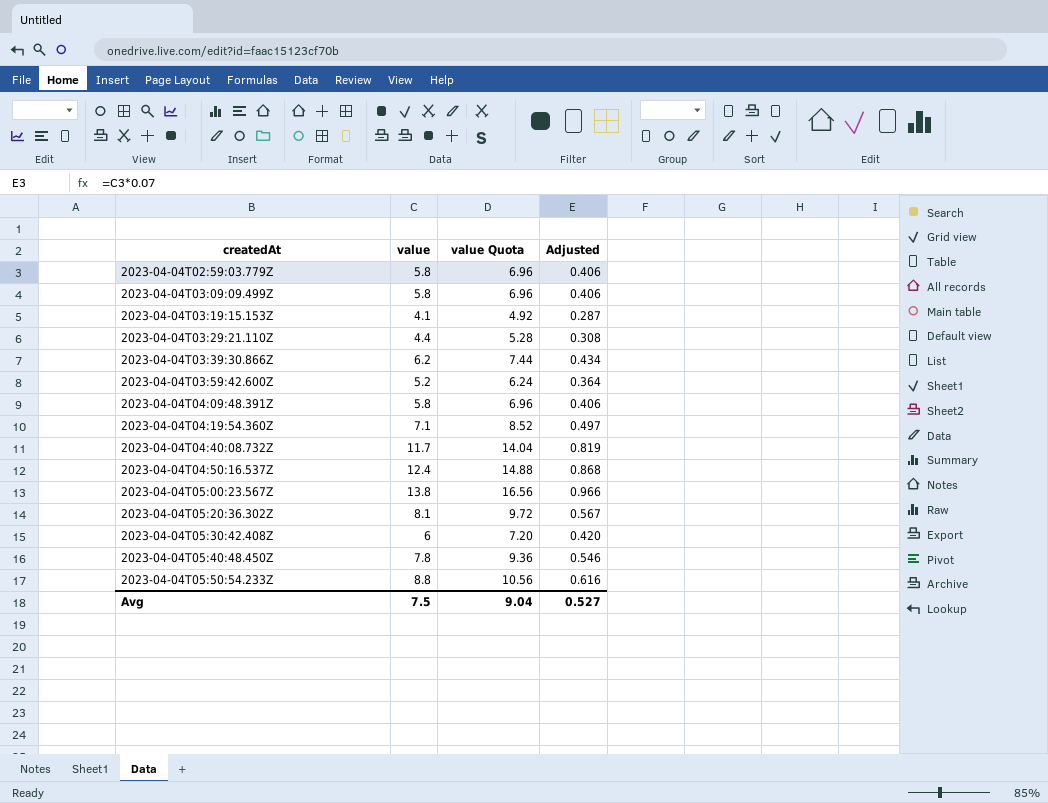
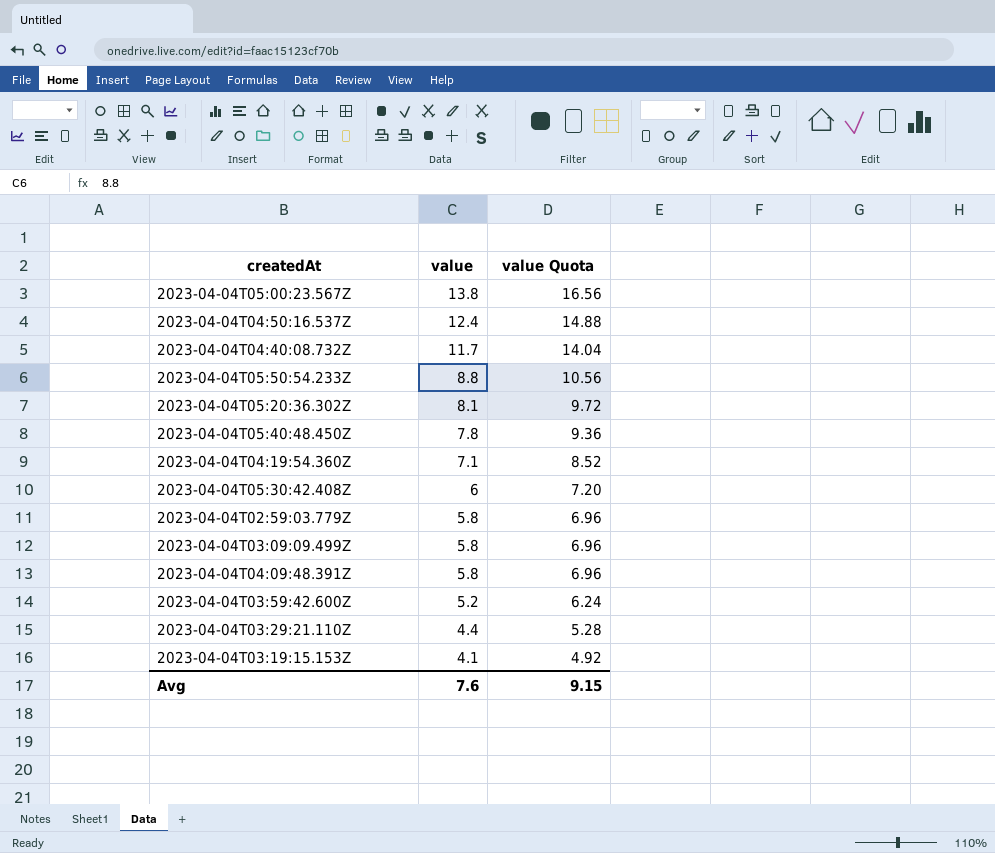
row order: createdAt ascending -> value descending
column Adjusted | formula: [value] * 0.07 -> none
row 2023-04-04T03:39:30.866Z: 6.2 | 7.44 | 0.434 -> none
Avg | value: 7.5 -> 7.6
Avg | value Quota: 9.04 -> 9.15

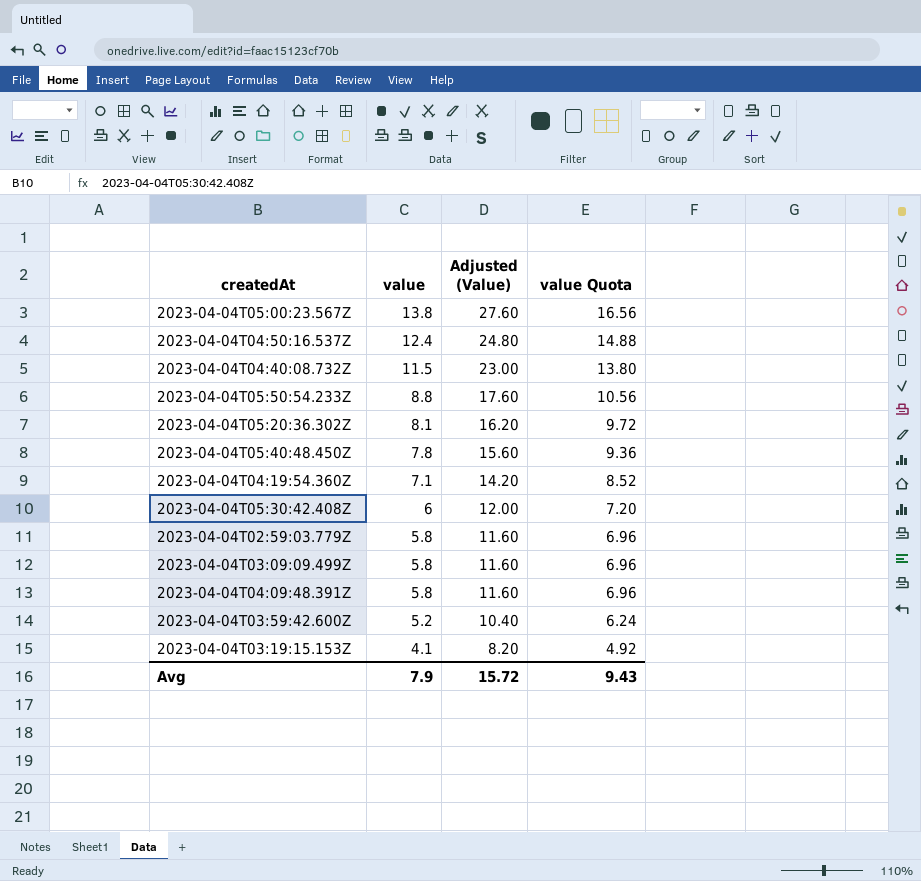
column Adjusted (Value) | formula: none -> [value] * 2
row 2023-04-04T03:29:21.110Z: 4.4 | 5.28 -> none
2023-04-04T04:40:08.732Z | value: 11.7 -> 11.5
2023-04-04T04:40:08.732Z | value Quota: 14.04 -> 13.80
Avg | value: 7.6 -> 7.9
Avg | value Quota: 9.15 -> 9.43

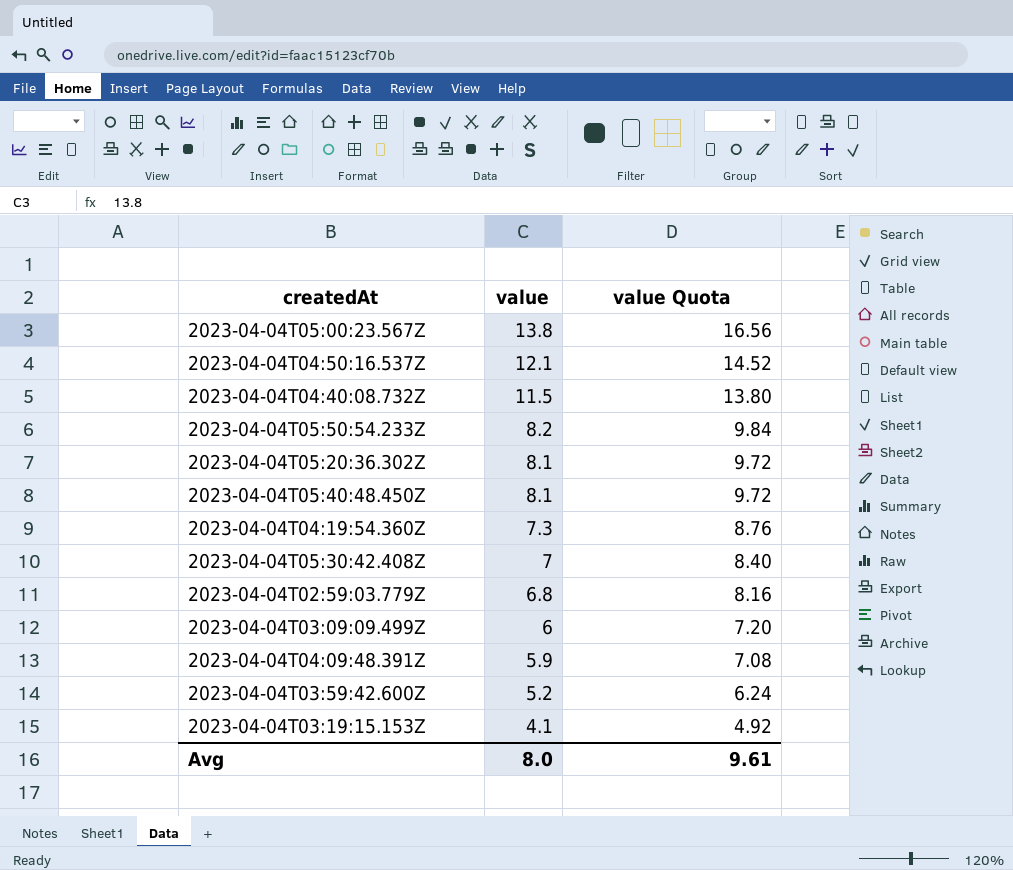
column Adjusted (Value) | formula: [value] * 2 -> none
2023-04-04T04:50:16.537Z | value: 12.4 -> 12.1
2023-04-04T04:50:16.537Z | value Quota: 14.88 -> 14.52
2023-04-04T05:50:54.233Z | value: 8.8 -> 8.2
2023-04-04T05:50:54.233Z | value Quota: 10.56 -> 9.84
2023-04-04T05:40:48.450Z | value: 7.8 -> 8.1
2023-04-04T05:40:48.450Z | value Quota: 9.36 -> 9.72
2023-04-04T04:19:54.360Z | value: 7.1 -> 7.3
2023-04-04T04:19:54.360Z | value Quota: 8.52 -> 8.76
2023-04-04T05:30:42.408Z | value: 6 -> 7
2023-04-04T05:30:42.408Z | value Quota: 7.20 -> 8.40
2023-04-04T02:59:03.779Z | value: 5.8 -> 6.8
2023-04-04T02:59:03.779Z | value Quota: 6.96 -> 8.16
2023-04-04T03:09:09.499Z | value: 5.8 -> 6
2023-04-04T03:09:09.499Z | value Quota: 6.96 -> 7.20
2023-04-04T04:09:48.391Z | value: 5.8 -> 5.9
2023-04-04T04:09:48.391Z | value Quota: 6.96 -> 7.08
Avg | value: 7.9 -> 8.0
Avg | value Quota: 9.43 -> 9.61

